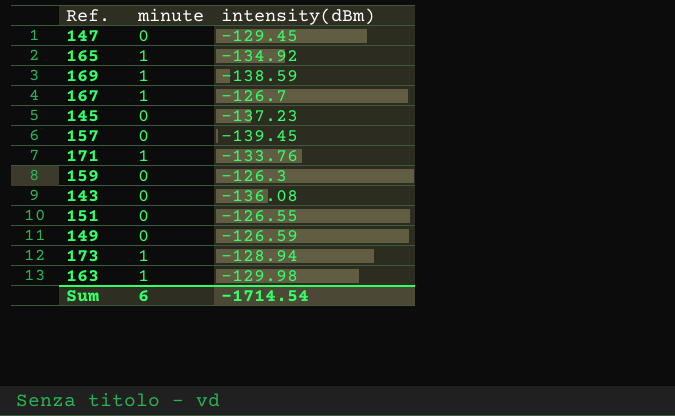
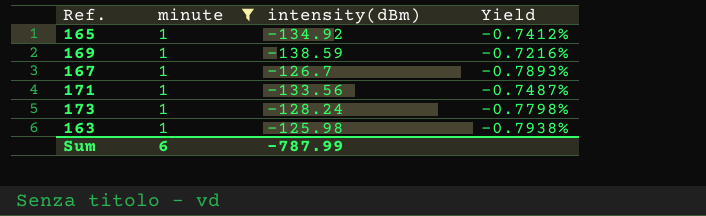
filter: none -> minute = 1
column Yield | formula: none -> [minute] / [intensity(dBm)]
171 | intensity(dBm): -133.76 -> -133.56
173 | intensity(dBm): -128.94 -> -128.24
163 | intensity(dBm): -129.98 -> -125.98
Sum | intensity(dBm): -1714.54 -> -787.99

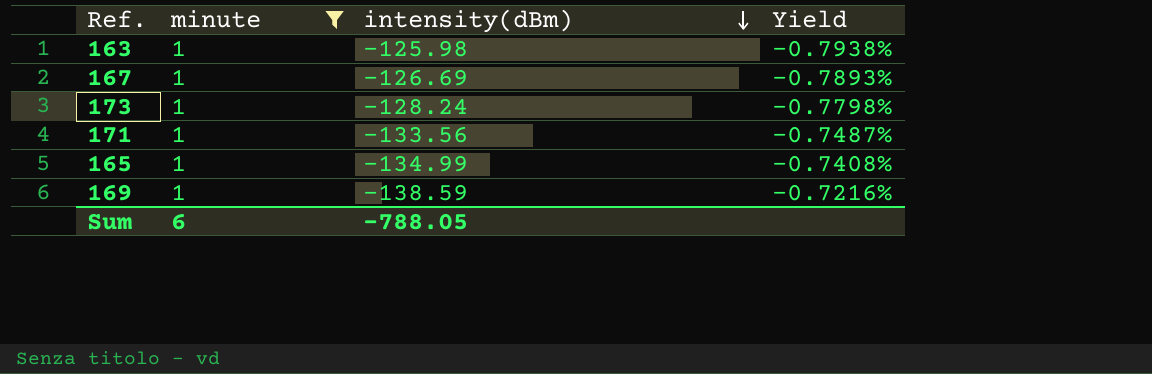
row order: none -> intensity(dBm) descending
167 | intensity(dBm): -126.7 -> -126.69
165 | intensity(dBm): -134.92 -> -134.99
165 | Yield: -0.7412% -> -0.7408%
Sum | intensity(dBm): -787.99 -> -788.05

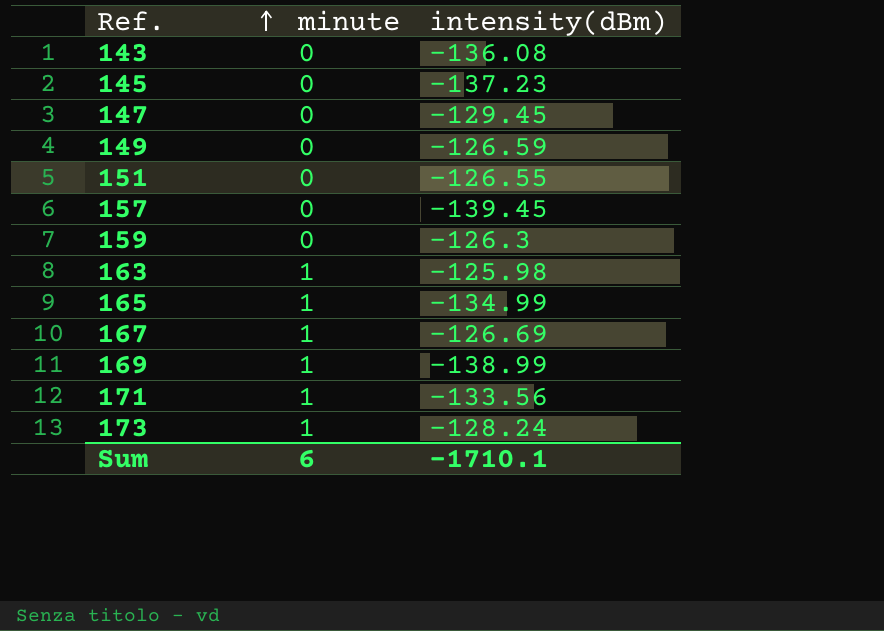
filter: minute = 1 -> none
row order: intensity(dBm) descending -> Ref. ascending
column Yield | formula: [minute] / [intensity(dBm)] -> none
169 | intensity(dBm): -138.59 -> -138.99
Sum | intensity(dBm): -788.05 -> -1710.1

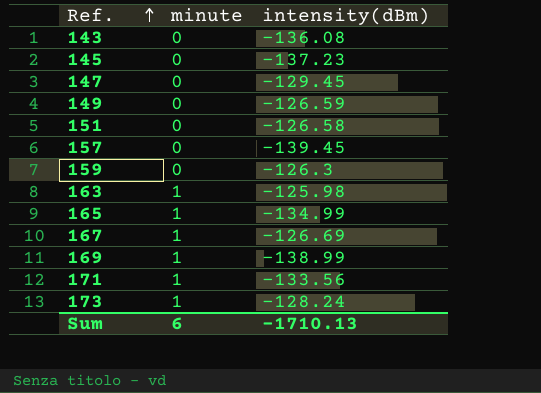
151 | intensity(dBm): -126.55 -> -126.58
Sum | intensity(dBm): -1710.1 -> -1710.13

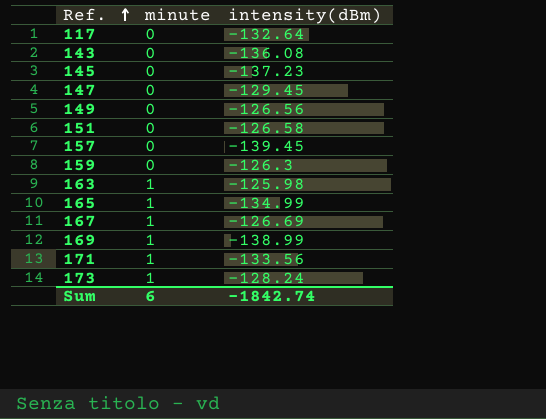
row 117: none -> 0 | -132.64
149 | intensity(dBm): -126.59 -> -126.56
Sum | intensity(dBm): -1710.13 -> -1842.74

